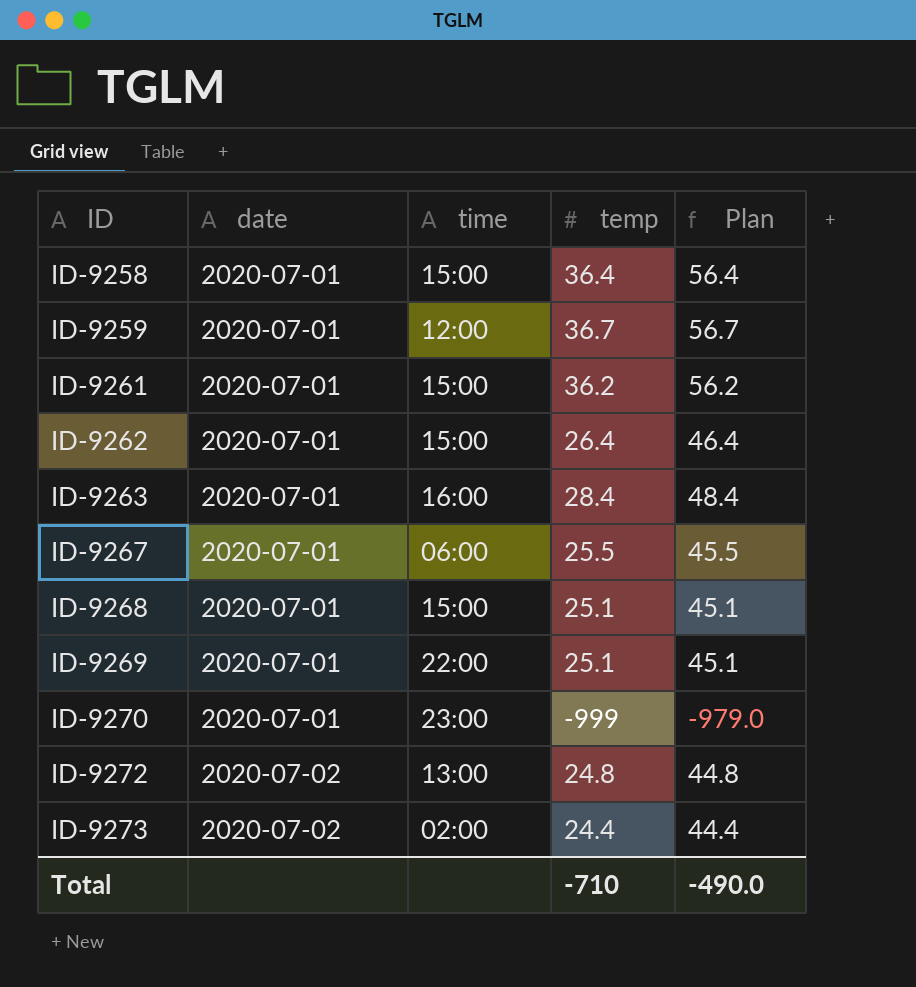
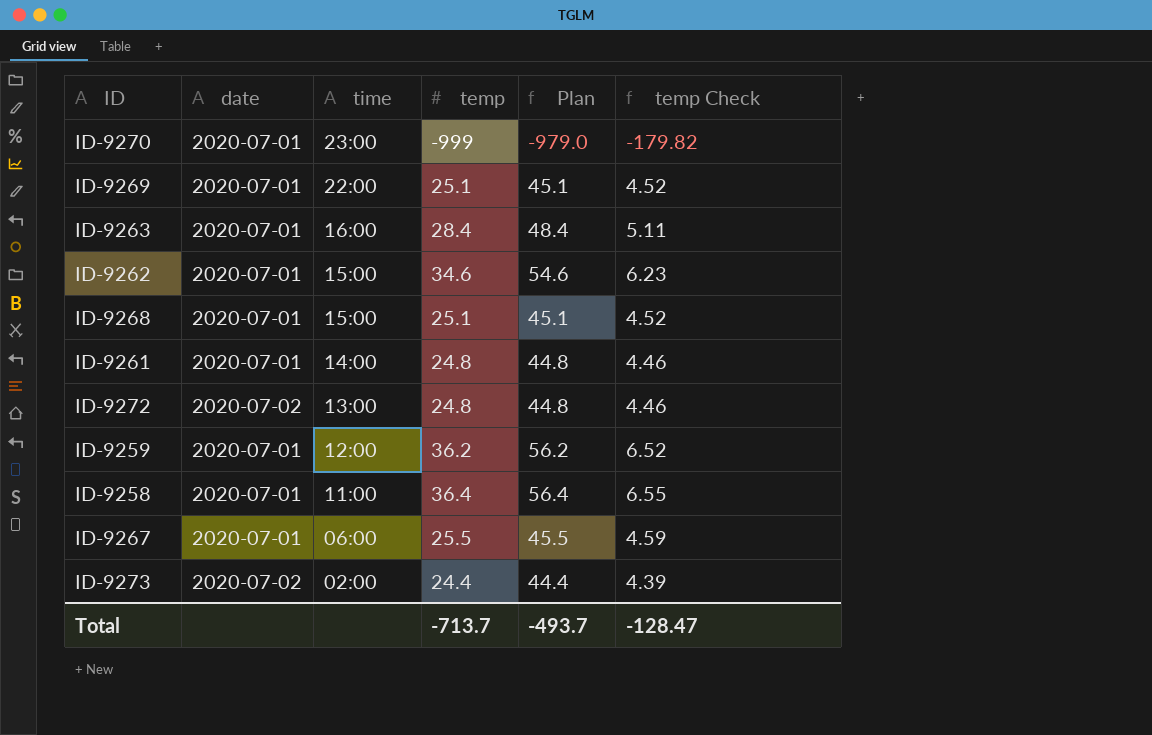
row order: ID ascending -> time descending
column temp Check | formula: none -> [temp] * 0.18
ID-9262 | temp: 26.4 -> 34.6
ID-9262 | Plan: 46.4 -> 54.6
ID-9261 | time: 15:00 -> 14:00
ID-9261 | temp: 36.2 -> 24.8
ID-9261 | Plan: 56.2 -> 44.8
ID-9259 | temp: 36.7 -> 36.2
ID-9259 | Plan: 56.7 -> 56.2
ID-9258 | time: 15:00 -> 11:00
Total | temp: -710 -> -713.7
Total | Plan: -490.0 -> -493.7

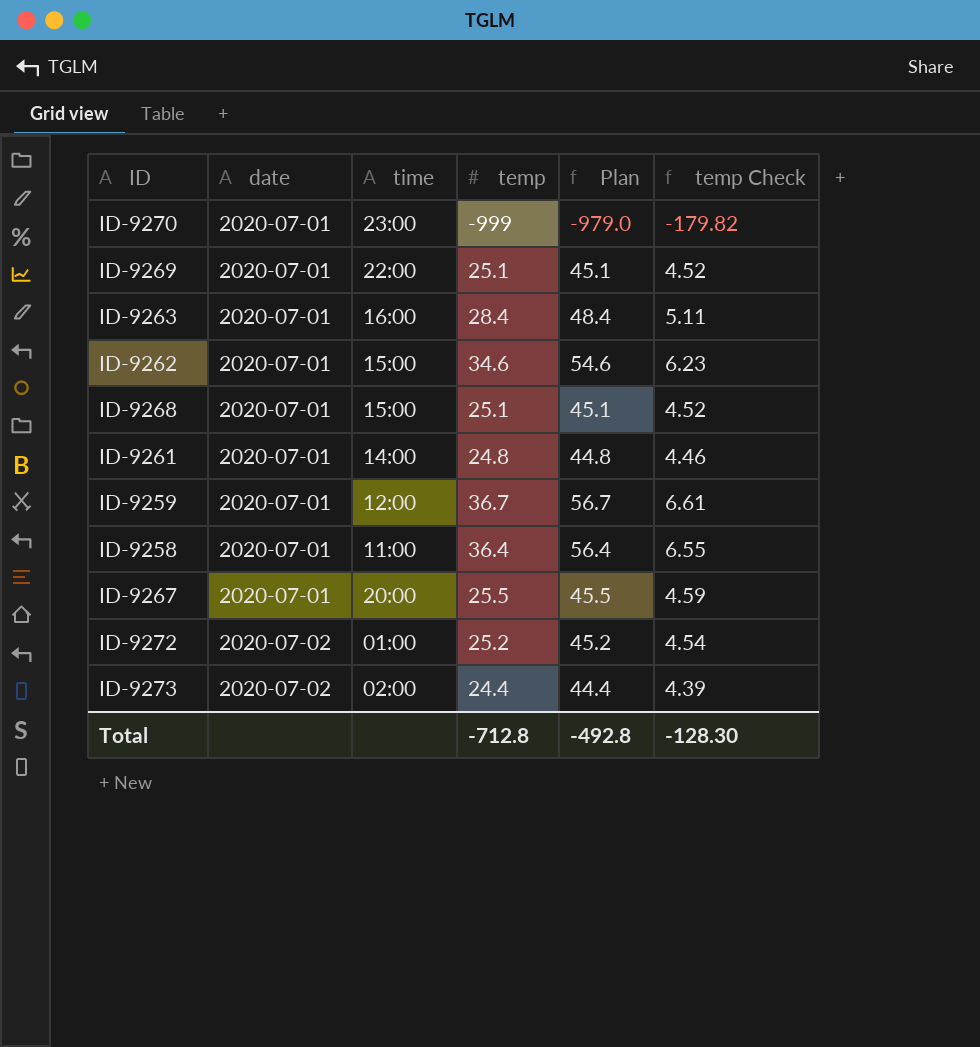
row order: time descending -> date ascending
ID-9259 | temp: 36.2 -> 36.7
ID-9259 | Plan: 56.2 -> 56.7
ID-9259 | temp Check: 6.52 -> 6.61
ID-9267 | time: 06:00 -> 20:00
ID-9272 | time: 13:00 -> 01:00
ID-9272 | temp: 24.8 -> 25.2
ID-9272 | Plan: 44.8 -> 45.2
ID-9272 | temp Check: 4.46 -> 4.54
Total | temp: -713.7 -> -712.8
Total | Plan: -493.7 -> -492.8
Total | temp Check: -128.47 -> -128.30

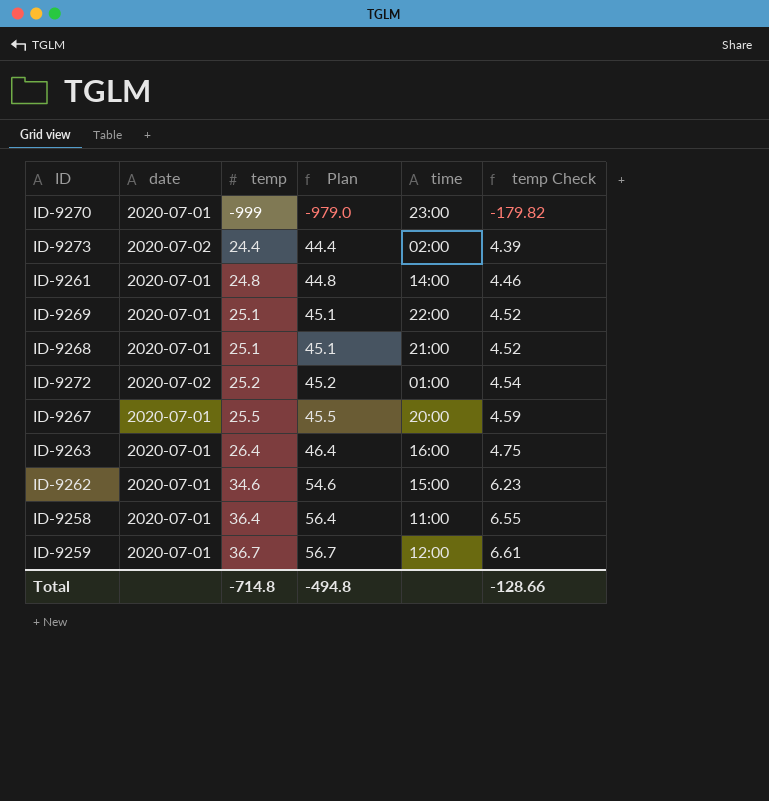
row order: date ascending -> temp ascending
column time | position: 3 -> 5
ID-9268 | time: 15:00 -> 21:00
ID-9263 | temp: 28.4 -> 26.4
ID-9263 | Plan: 48.4 -> 46.4
ID-9263 | temp Check: 5.11 -> 4.75
Total | temp: -712.8 -> -714.8
Total | Plan: -492.8 -> -494.8
Total | temp Check: -128.30 -> -128.66

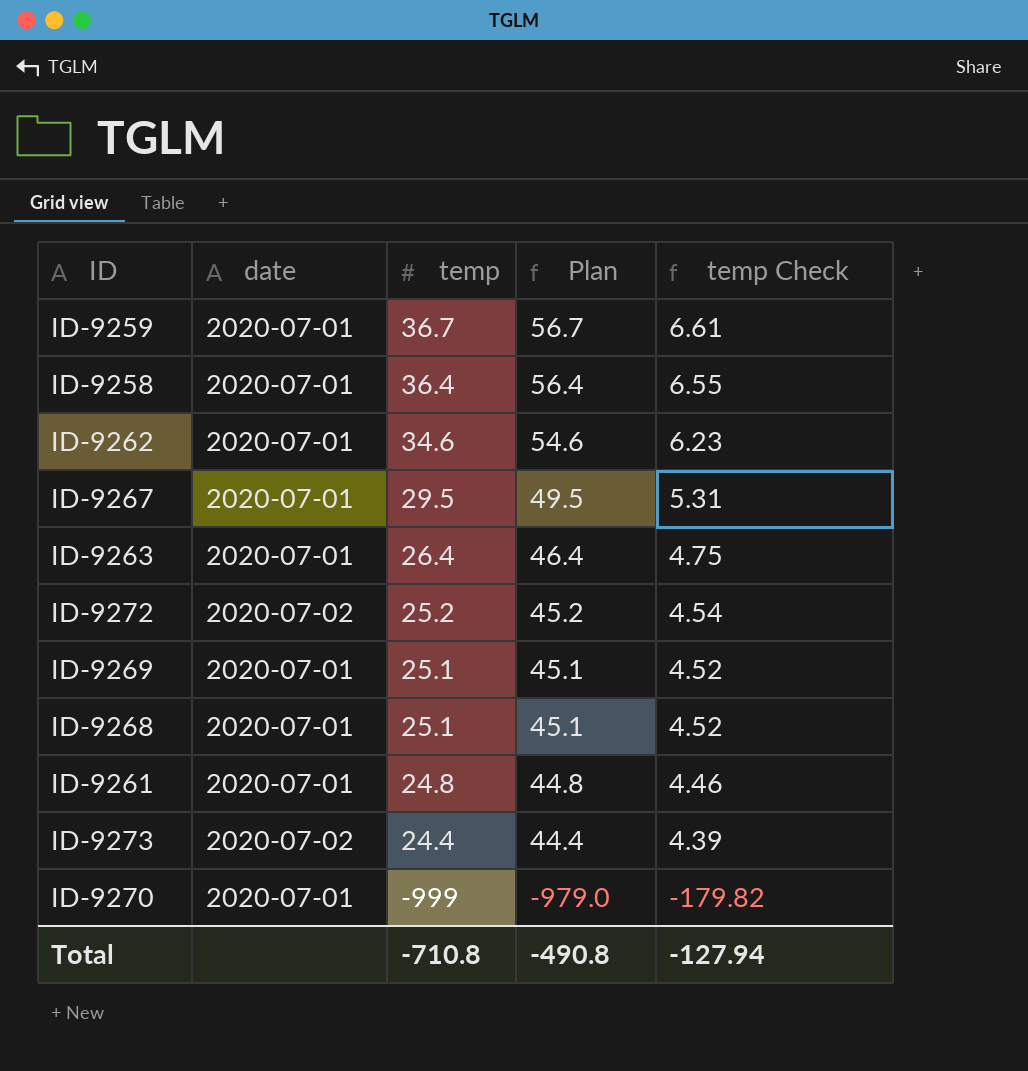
row order: temp ascending -> temp descending
column time | position: 5 -> none
ID-9267 | temp: 25.5 -> 29.5
ID-9267 | Plan: 45.5 -> 49.5
ID-9267 | temp Check: 4.59 -> 5.31
Total | temp: -714.8 -> -710.8
Total | Plan: -494.8 -> -490.8
Total | temp Check: -128.66 -> -127.94

